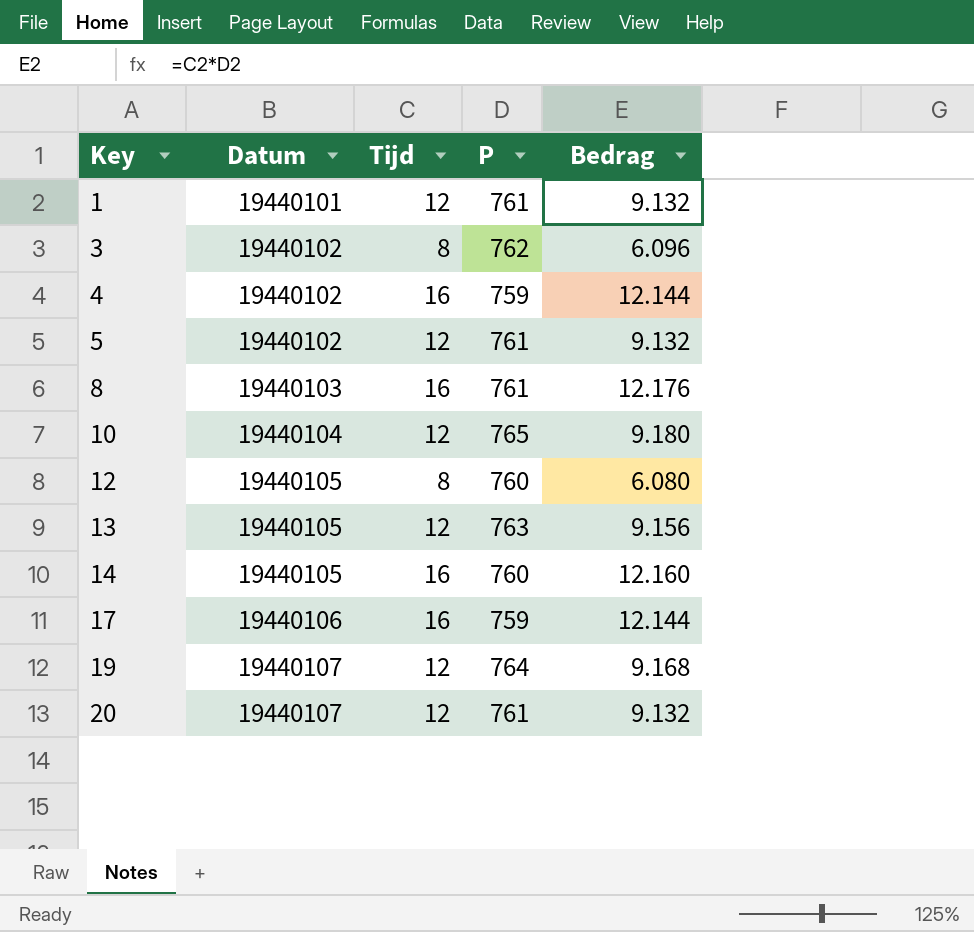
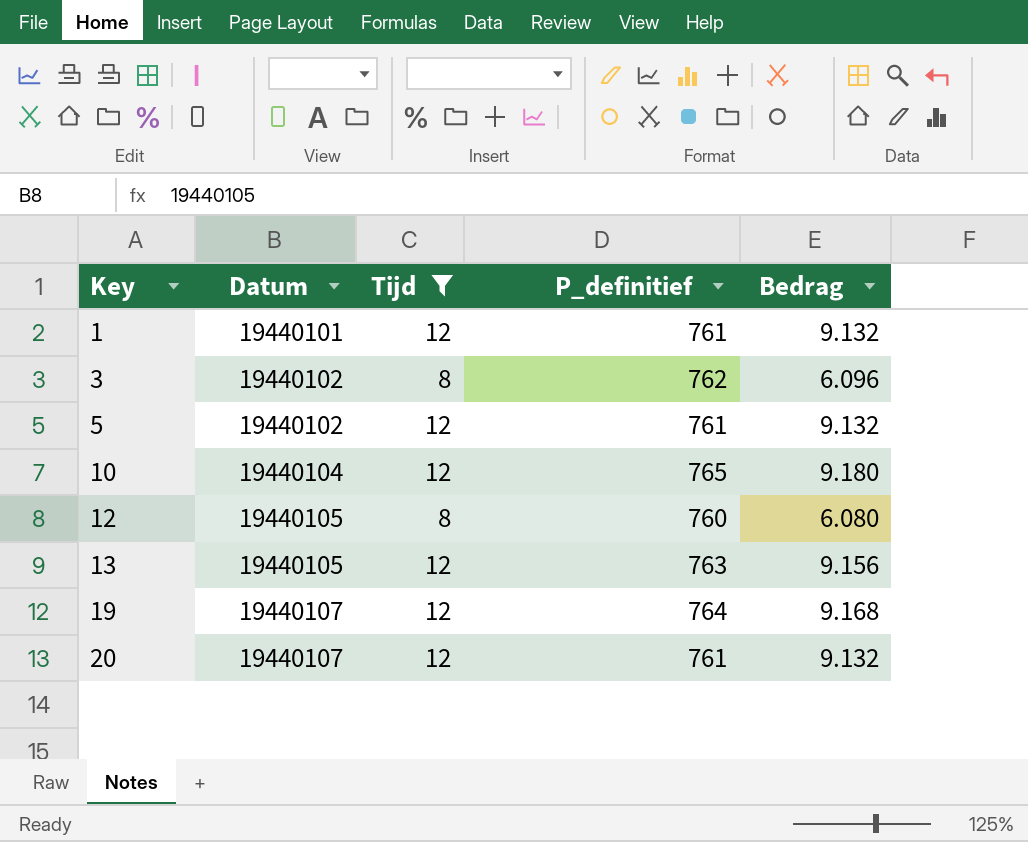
filter: none -> Tijd != 16
column name: P -> P_definitief

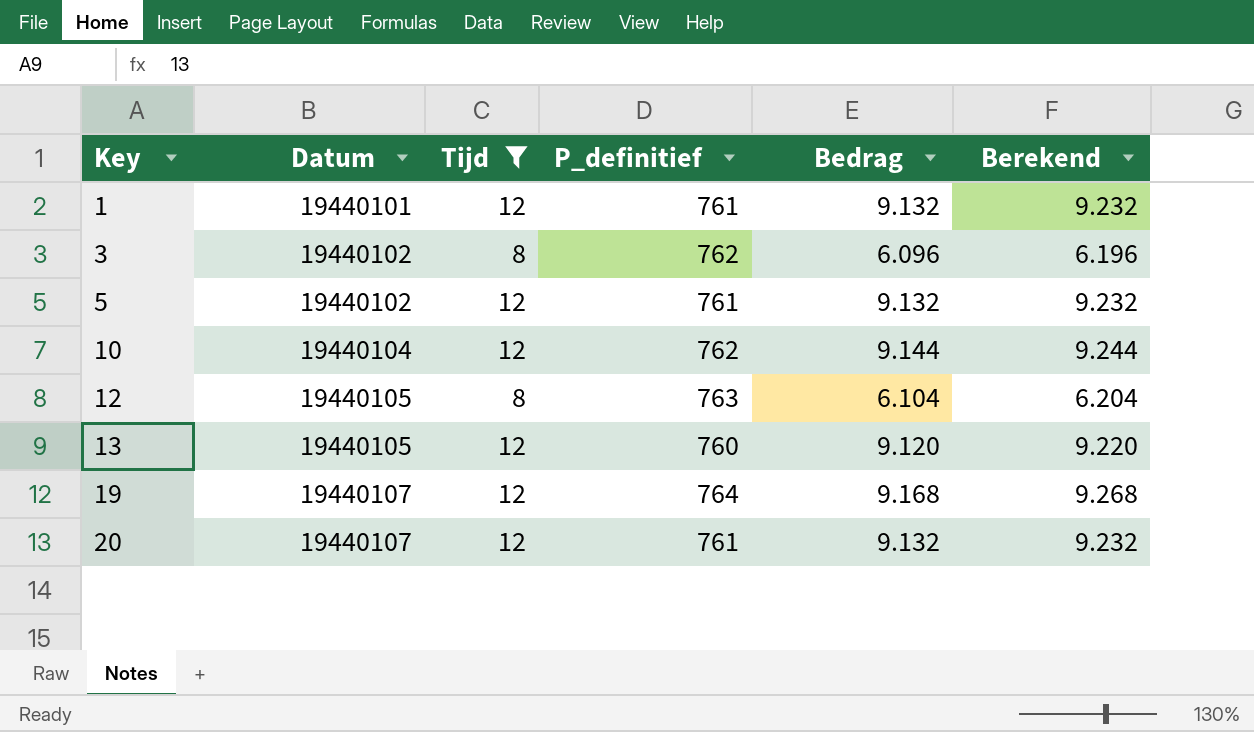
column Berekend | formula: none -> [Bedrag] + 100
10 | P_definitief: 765 -> 762
10 | Bedrag: 9.180 -> 9.144
12 | P_definitief: 760 -> 763
12 | Bedrag: 6.080 -> 6.104
13 | P_definitief: 763 -> 760
13 | Bedrag: 9.156 -> 9.120

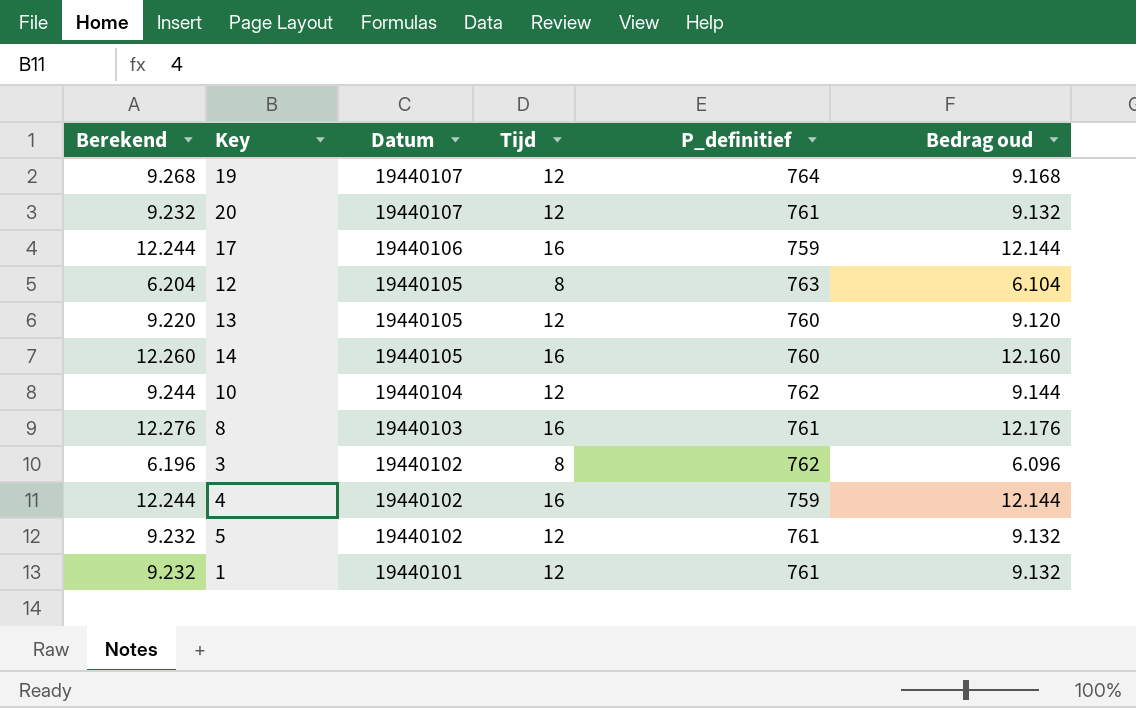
filter: Tijd != 16 -> none
row order: Key ascending -> Datum descending
column Berekend | position: 6 -> 1
column name: Bedrag -> Bedrag oud

